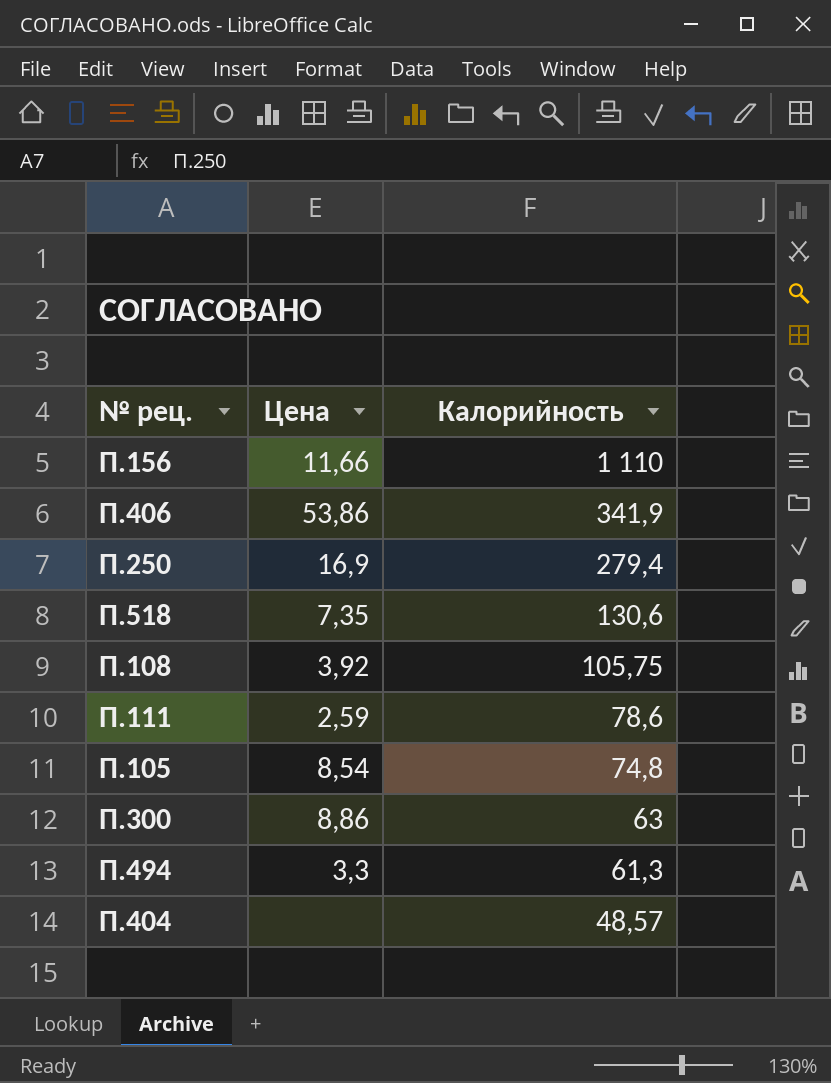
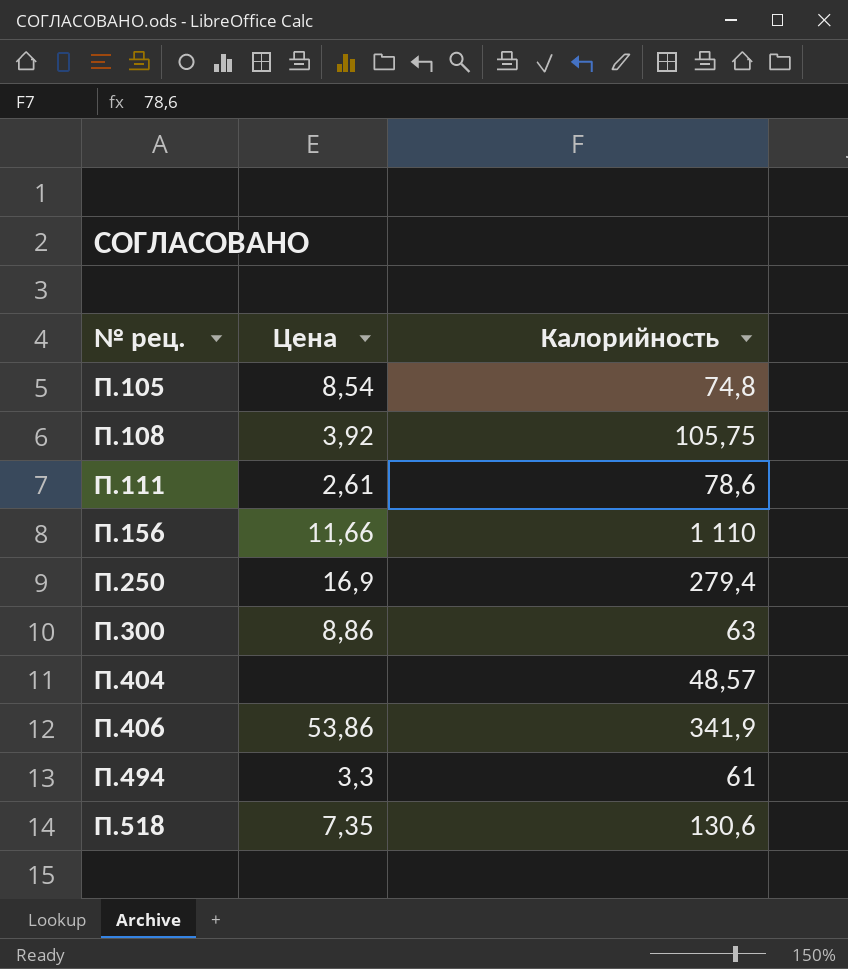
row order: Калорийность descending -> № рец. ascending
П.111 | Цена: 2,59 -> 2,61
П.494 | Калорийность: 61,3 -> 61

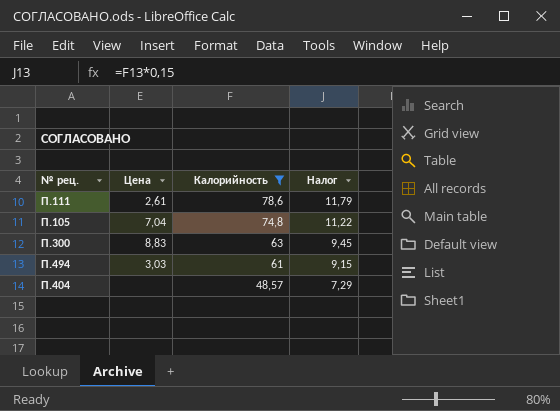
filter: none -> Калорийность <= 78,6
row order: № рец. ascending -> Калорийность descending
column Налог | formula: none -> [Калорийность] * 0,15
П.105 | Цена: 8,54 -> 7,04
П.300 | Цена: 8,86 -> 8,83
П.494 | Цена: 3,3 -> 3,03

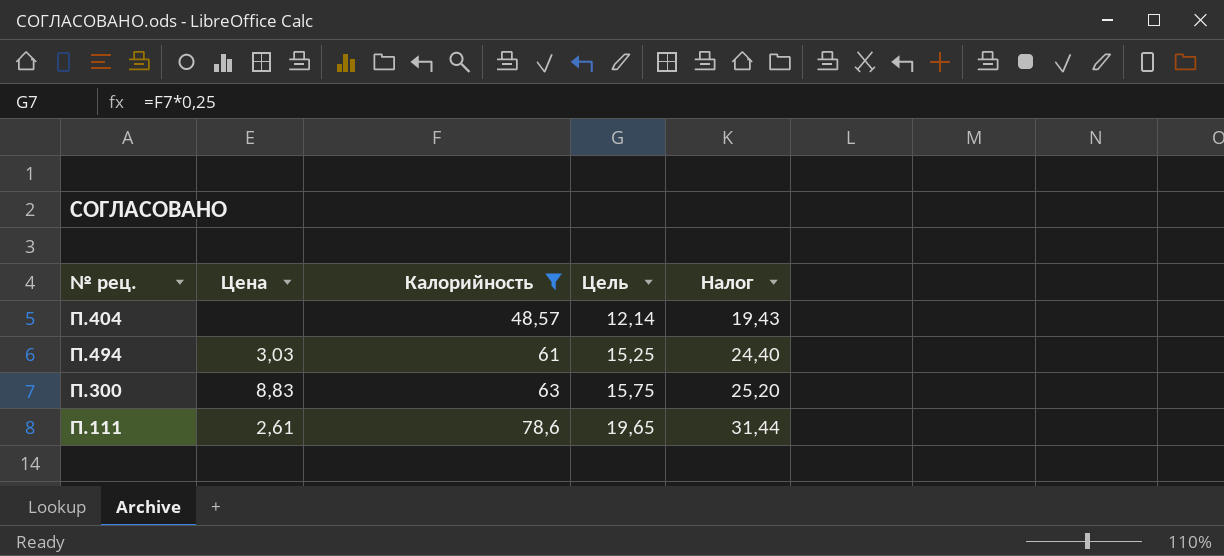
row order: Калорийность descending -> Калорийность ascending
column Цель | formula: none -> [Калорийность] * 0,25
column Налог | formula: [Калорийность] * 0,15 -> [Калорийность] * 0,4
row П.105: 7,04 | 74,8 | 11,22 -> none

